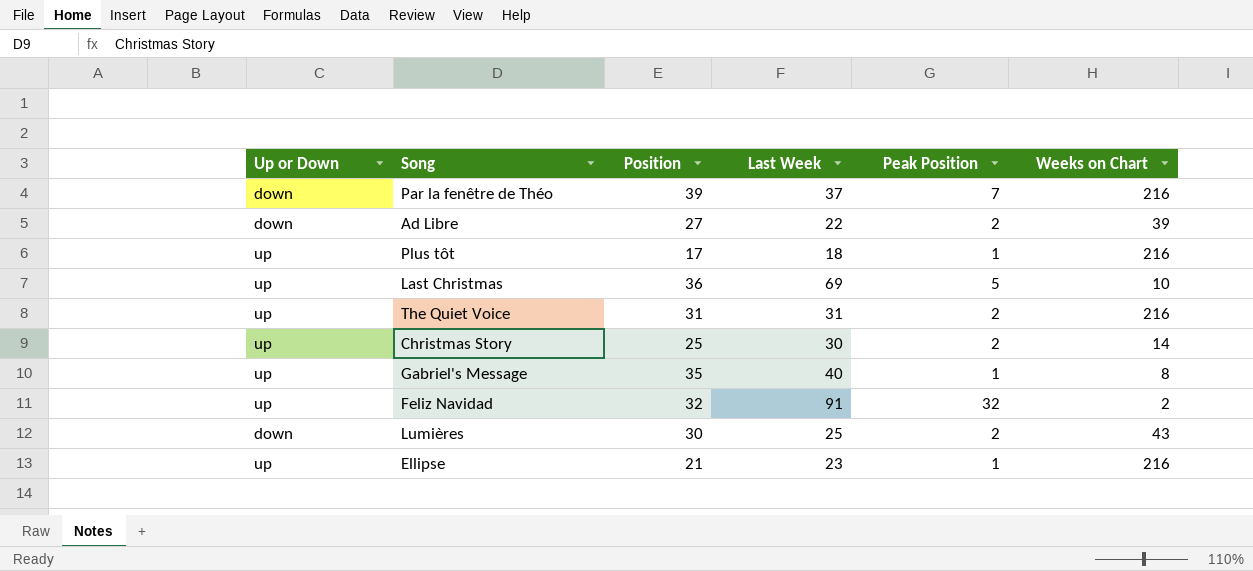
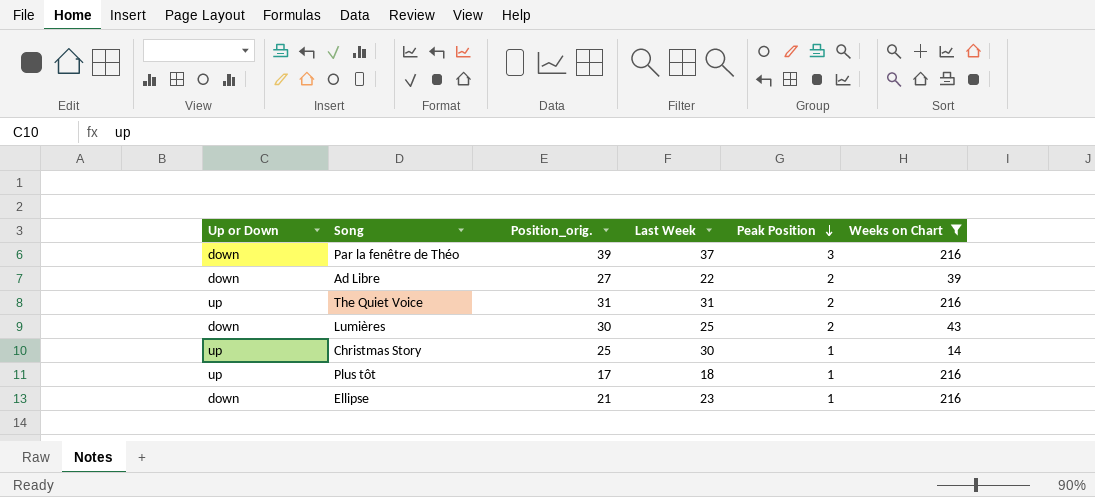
filter: none -> Weeks on Chart >= 14
row order: none -> Peak Position descending
column name: Position -> Position_orig.
Par la fenêtre de Théo | Peak Position: 7 -> 3
Christmas Story | Peak Position: 2 -> 1
Ellipse | Up or Down: up -> down

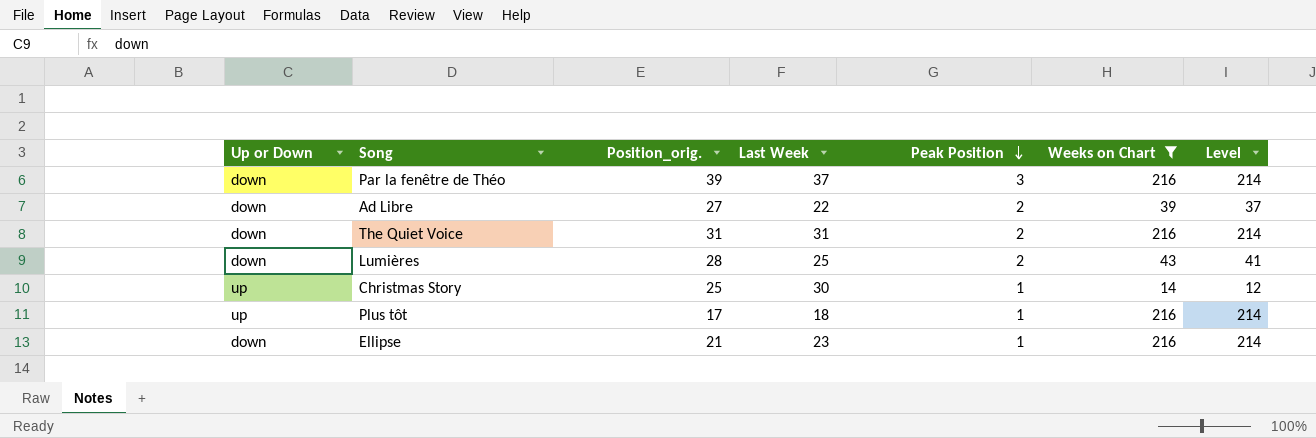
column Level | formula: none -> [Weeks on Chart] - 2
The Quiet Voice | Up or Down: up -> down
Lumières | Position_orig.: 30 -> 28

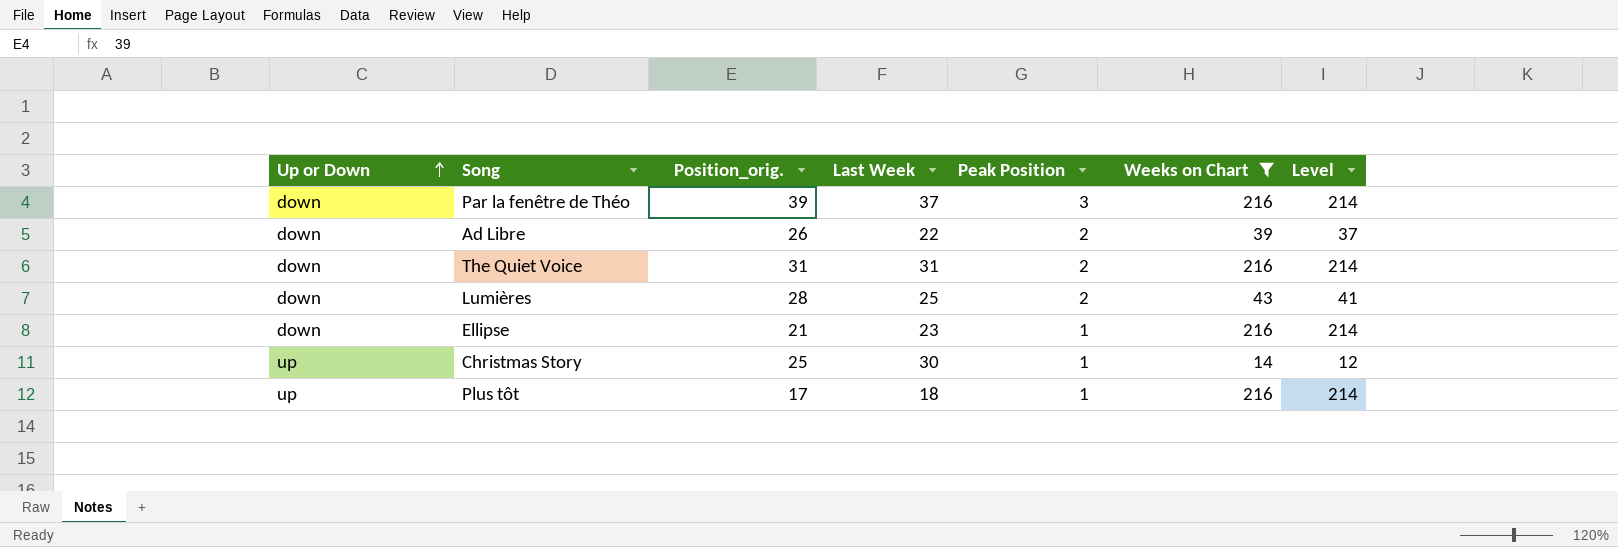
row order: Peak Position descending -> Up or Down ascending
Ad Libre | Position_orig.: 27 -> 26

